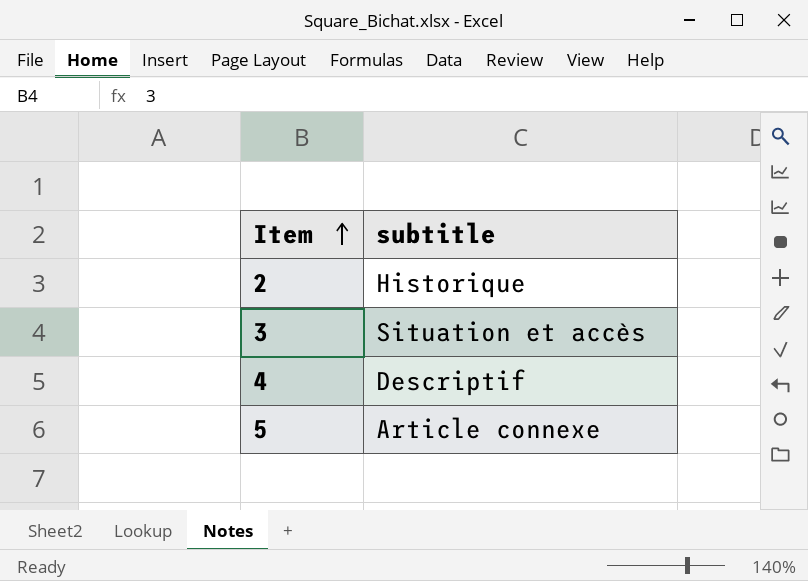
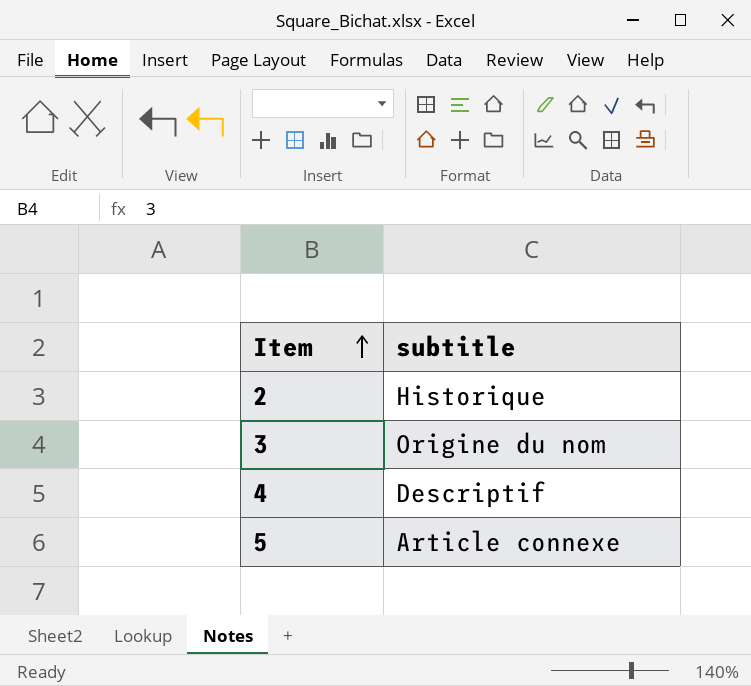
3 | subtitle: Situation et accès -> Origine du nom

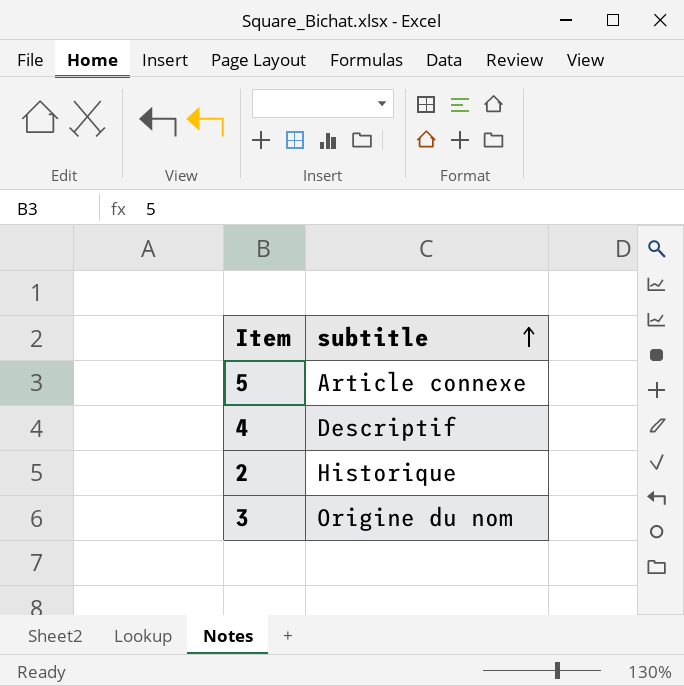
row order: Item ascending -> subtitle ascending

